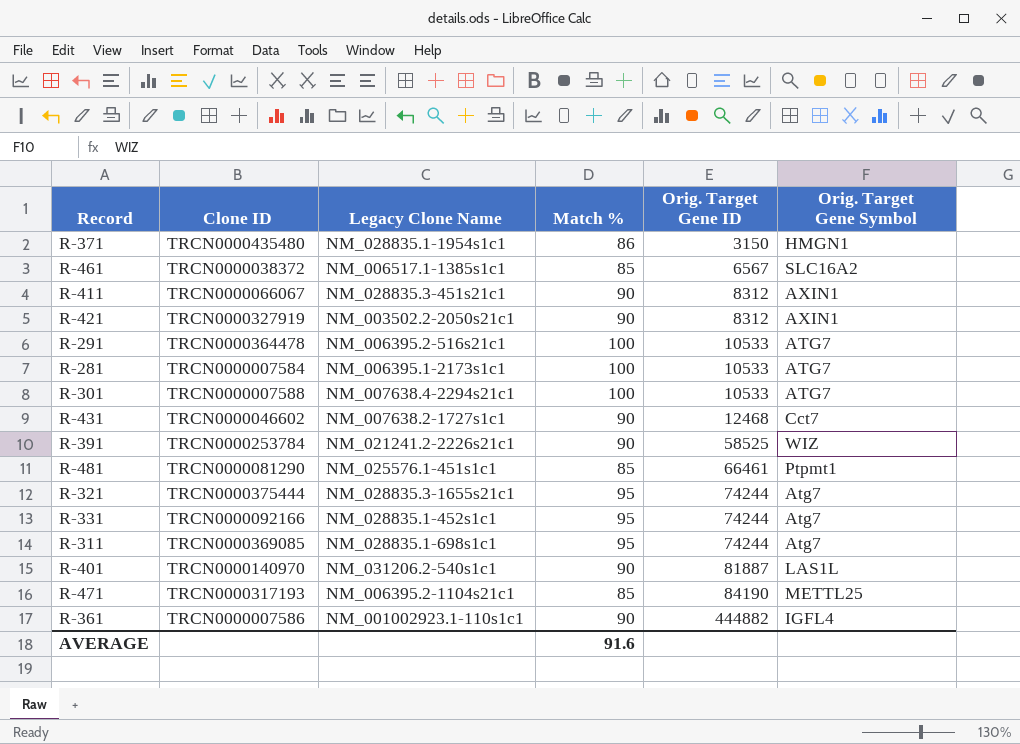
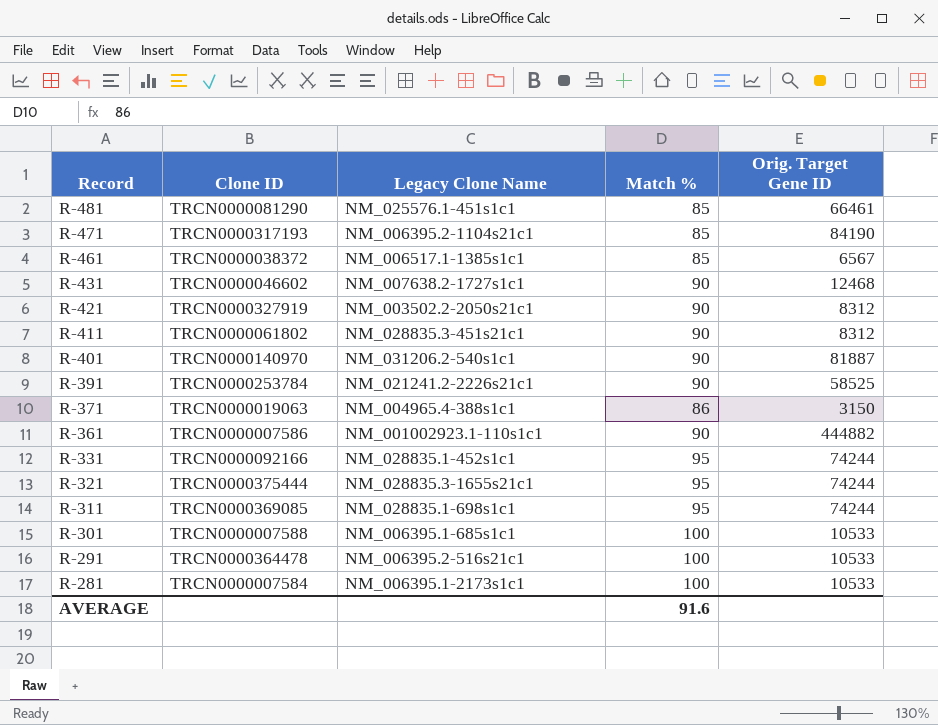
row order: Orig. Target Gene ID ascending -> Record descending
column Orig. Target Gene Symbol | position: 6 -> none
R-411 | Clone ID: TRCN0000066067 -> TRCN0000061802
R-371 | Clone ID: TRCN0000435480 -> TRCN0000019063
R-371 | Legacy Clone Name: NM_028835.1-1954s1c1 -> NM_004965.4-388s1c1
R-301 | Legacy Clone Name: NM_007638.4-2294s21c1 -> NM_006395.1-685s1c1

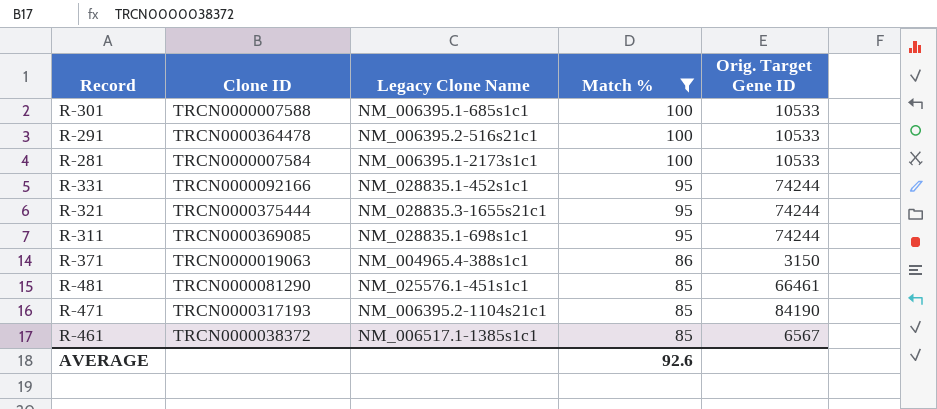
filter: none -> Match % != 90
row order: Record descending -> Match % descending
AVERAGE | Match %: 91.6 -> 92.6

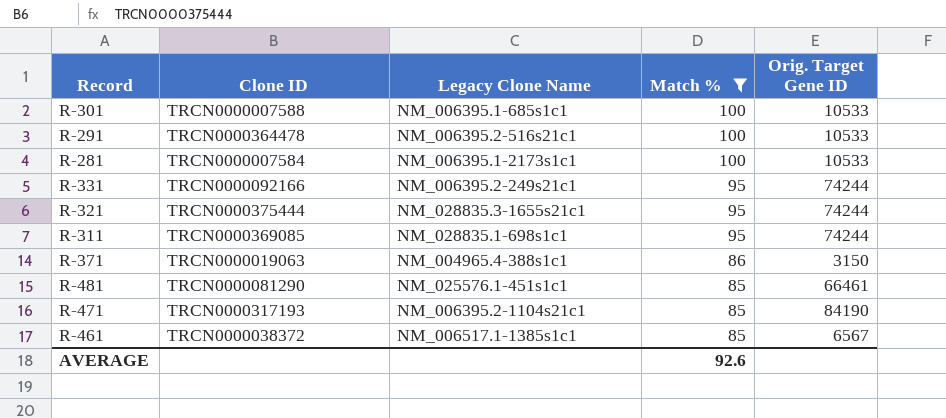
R-331 | Legacy Clone Name: NM_028835.1-452s1c1 -> NM_006395.2-249s21c1

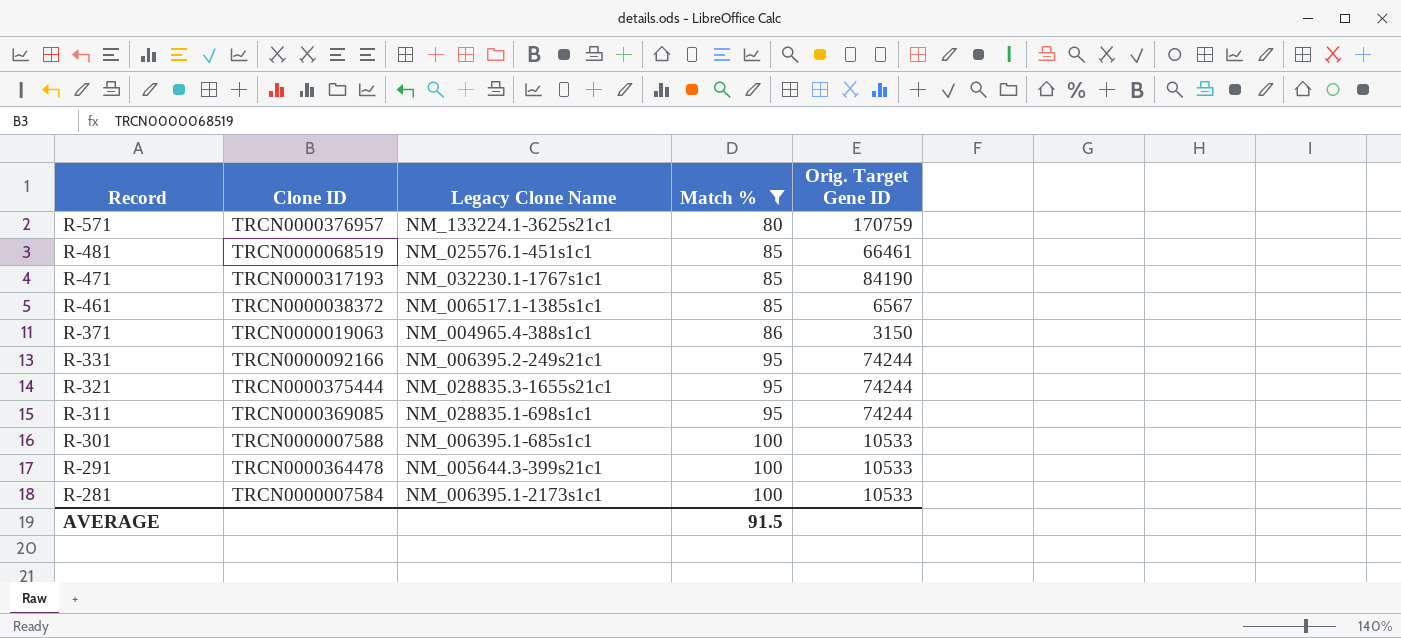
row order: Match % descending -> Record descending
row R-571: none -> TRCN0000376957 | NM_133224.1-3625s21c1 | 80 | 170759
R-481 | Clone ID: TRCN0000081290 -> TRCN0000068519
R-471 | Legacy Clone Name: NM_006395.2-1104s21c1 -> NM_032230.1-1767s1c1
R-291 | Legacy Clone Name: NM_006395.2-516s21c1 -> NM_005644.3-399s21c1
AVERAGE | Match %: 92.6 -> 91.5

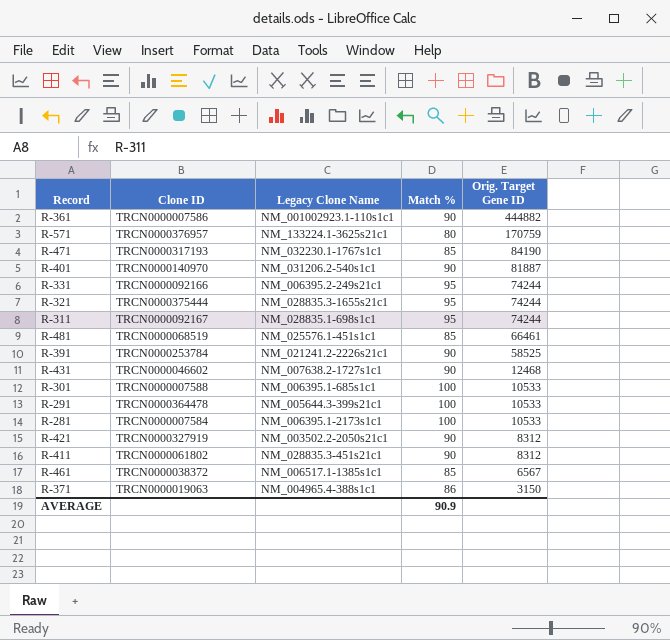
filter: Match % != 90 -> none
row order: Record descending -> Orig. Target Gene ID descending
R-311 | Clone ID: TRCN0000369085 -> TRCN0000092167
AVERAGE | Match %: 91.5 -> 90.9

